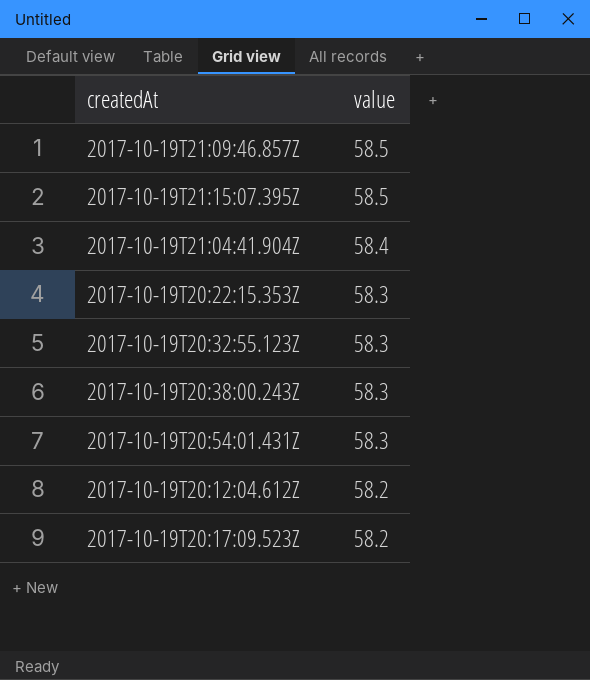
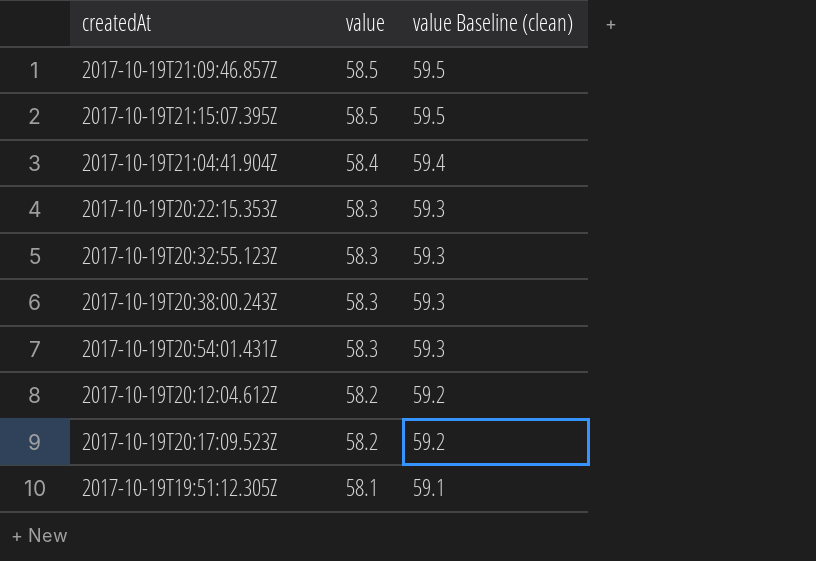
column value Baseline (clean) | formula: none -> [value] + 1
row 2017-10-19T19:51:12.305Z: none -> 58.1 | 59.1

